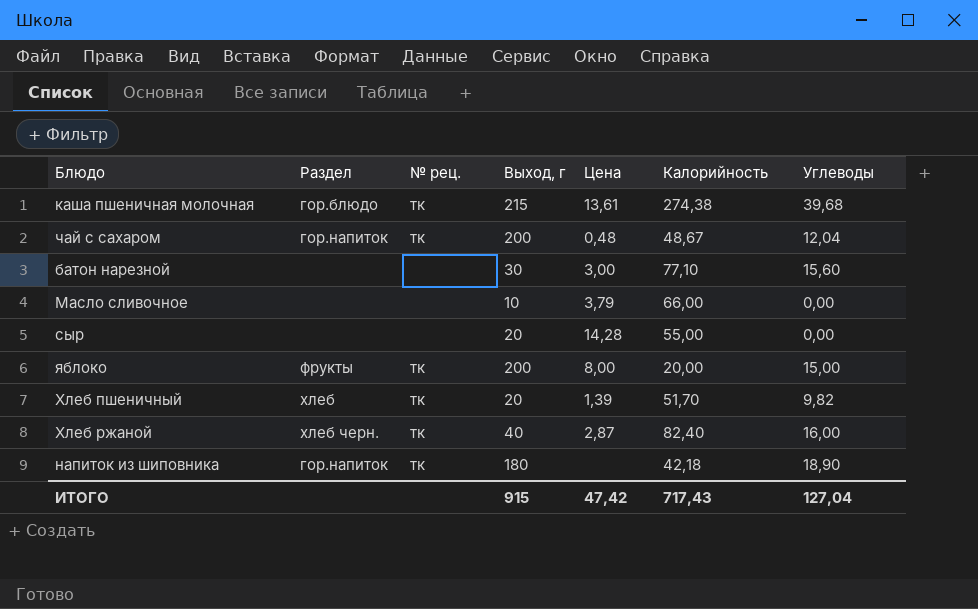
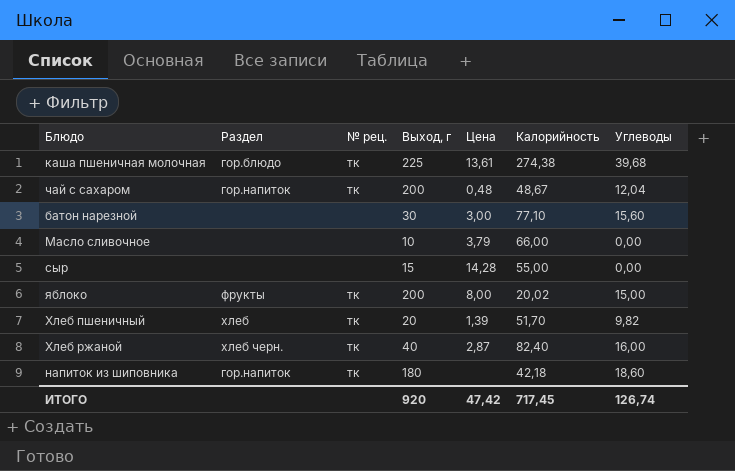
каша пшеничная молочная | Выход, г: 215 -> 225
сыр | Выход, г: 20 -> 15
яблоко | Калорийность: 20,00 -> 20,02
напиток из шиповника | Углеводы: 18,90 -> 18,60
ИТОГО | Выход, г: 915 -> 920
ИТОГО | Калорийность: 717,43 -> 717,45
ИТОГО | Углеводы: 127,04 -> 126,74

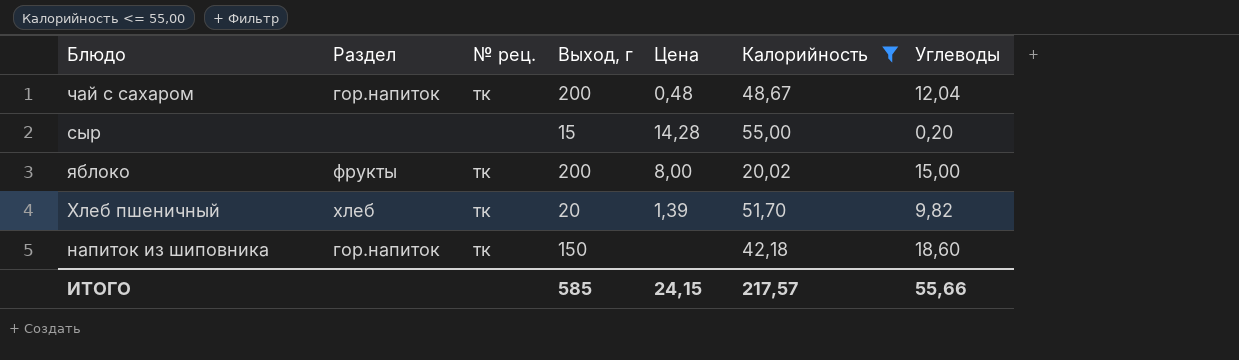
filter: none -> Калорийность <= 55,00
сыр | Углеводы: 0,00 -> 0,20
напиток из шиповника | Выход, г: 180 -> 150
ИТОГО | Выход, г: 920 -> 585
ИТОГО | Цена: 47,42 -> 24,15
ИТОГО | Калорийность: 717,45 -> 217,57
ИТОГО | Углеводы: 126,74 -> 55,66

